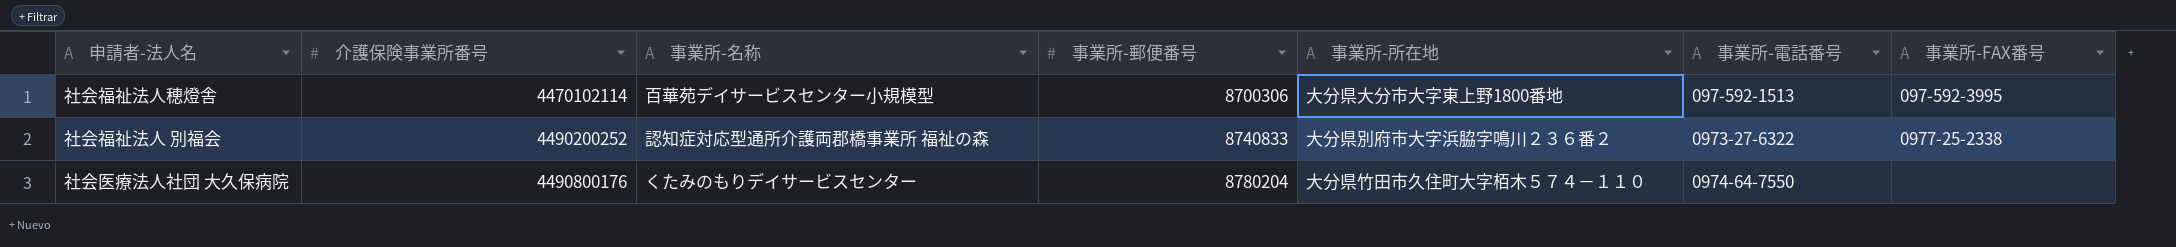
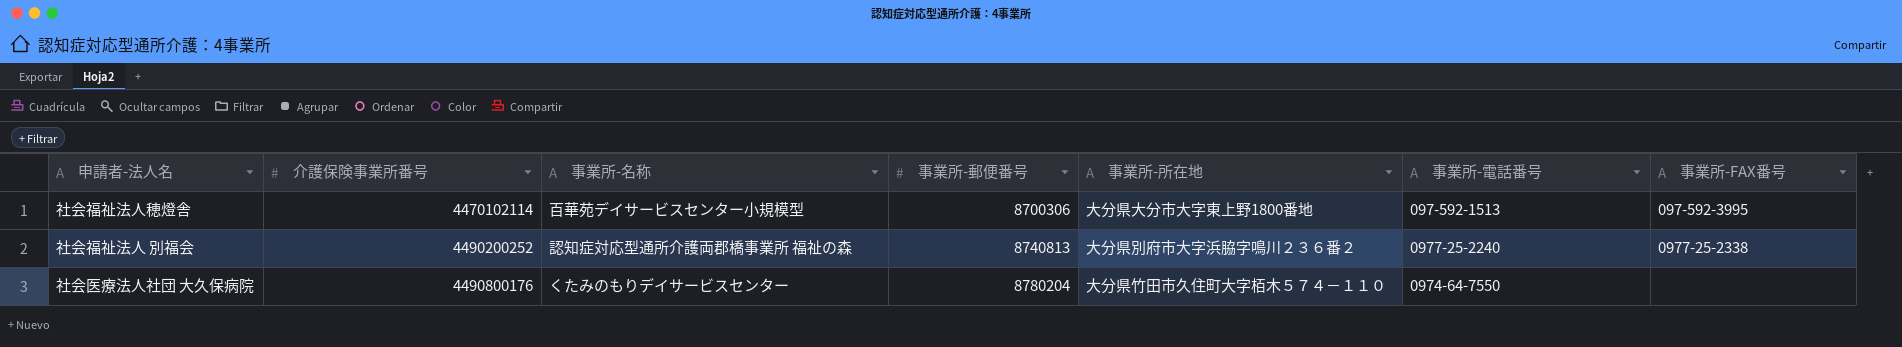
社会福祉法人 別福会 | 事業所-郵便番号: 8740833 -> 8740813
社会福祉法人 別福会 | 事業所-電話番号: 0973-27-6322 -> 0977-25-2240

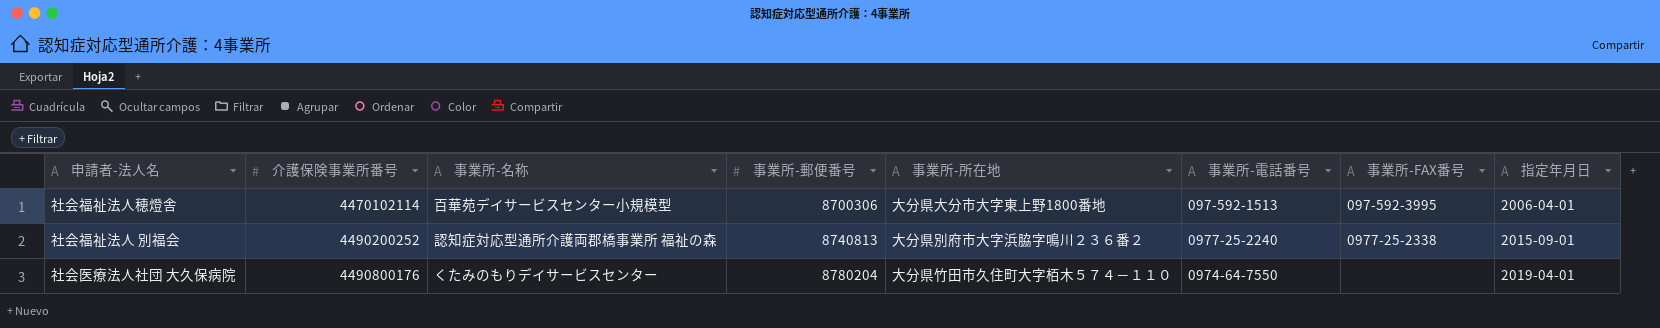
column 指定年月日 | position: none -> 8

